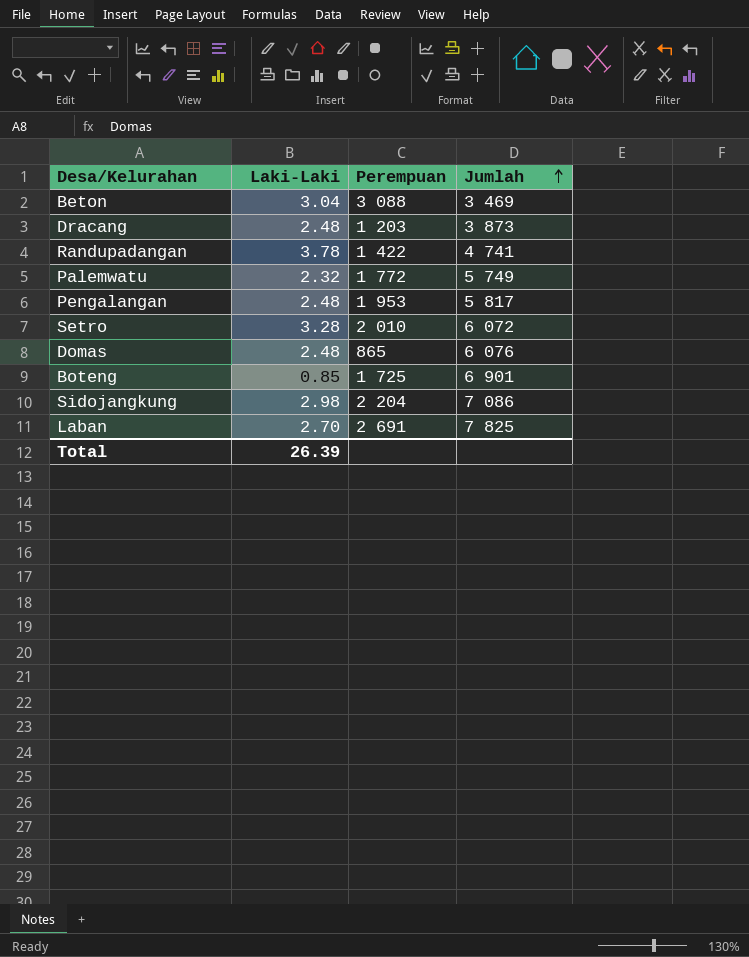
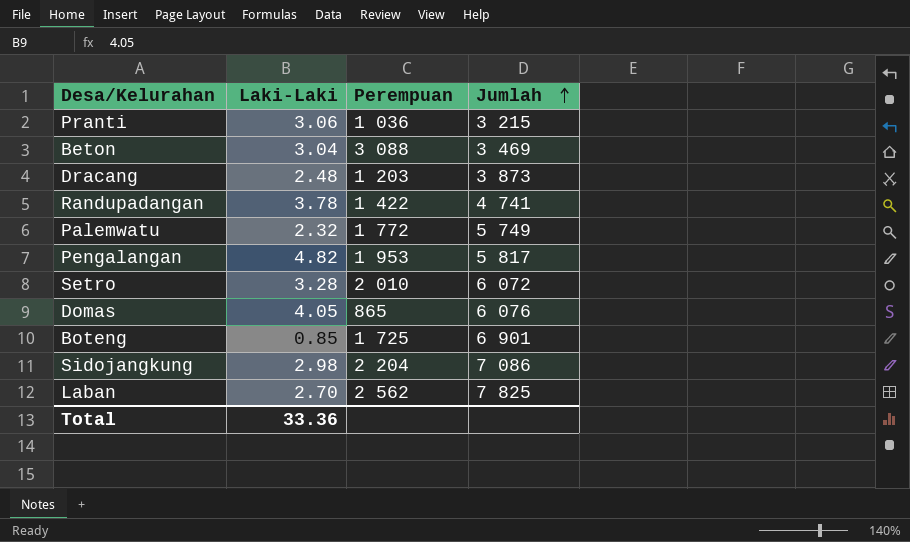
row Pranti: none -> 3.06 | 1 036 | 3 215
Pengalangan | Laki-Laki: 2.48 -> 4.82
Domas | Laki-Laki: 2.48 -> 4.05
Laban | Perempuan: 2 691 -> 2 562
Total | Laki-Laki: 26.39 -> 33.36

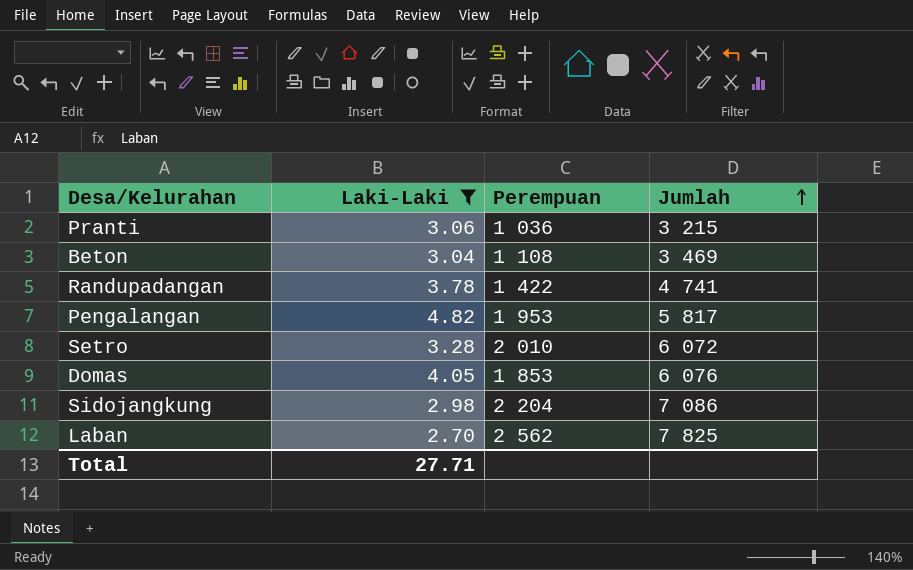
filter: none -> Laki-Laki >= 2.70
Beton | Perempuan: 3 088 -> 1 108
Domas | Perempuan: 865 -> 1 853
Total | Laki-Laki: 33.36 -> 27.71

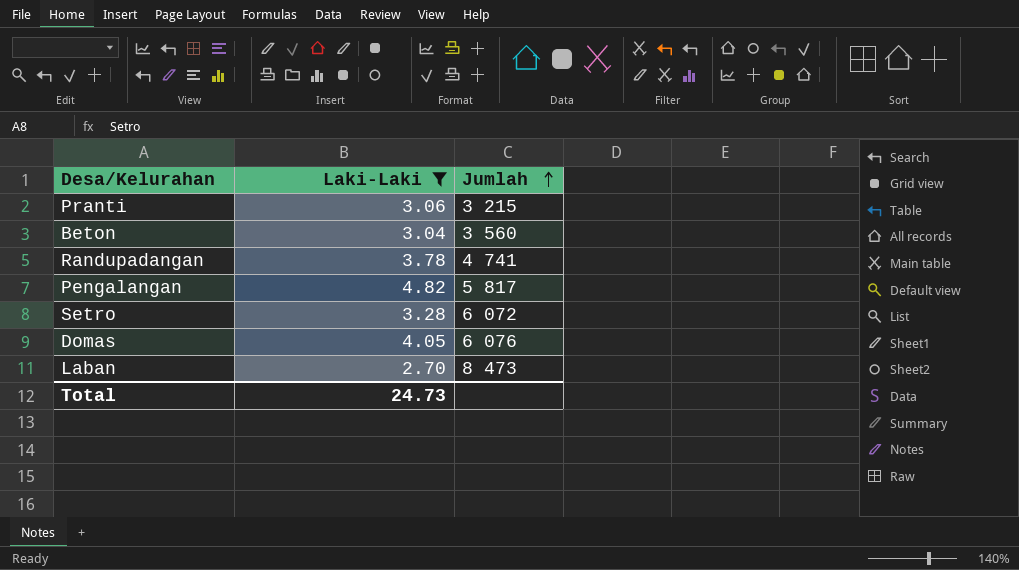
column Perempuan | position: 3 -> none
row Sidojangkung: 2.98 | 2 204 | 7 086 -> none
Beton | Jumlah: 3 469 -> 3 560
Laban | Jumlah: 7 825 -> 8 473
Total | Laki-Laki: 27.71 -> 24.73

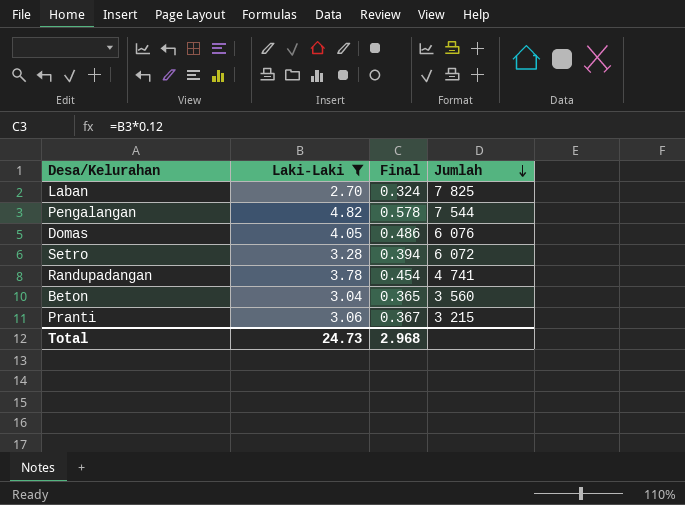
row order: Jumlah ascending -> Jumlah descending
column Final | formula: none -> [Laki-Laki] * 0.12
Laban | Jumlah: 8 473 -> 7 825
Pengalangan | Jumlah: 5 817 -> 7 544

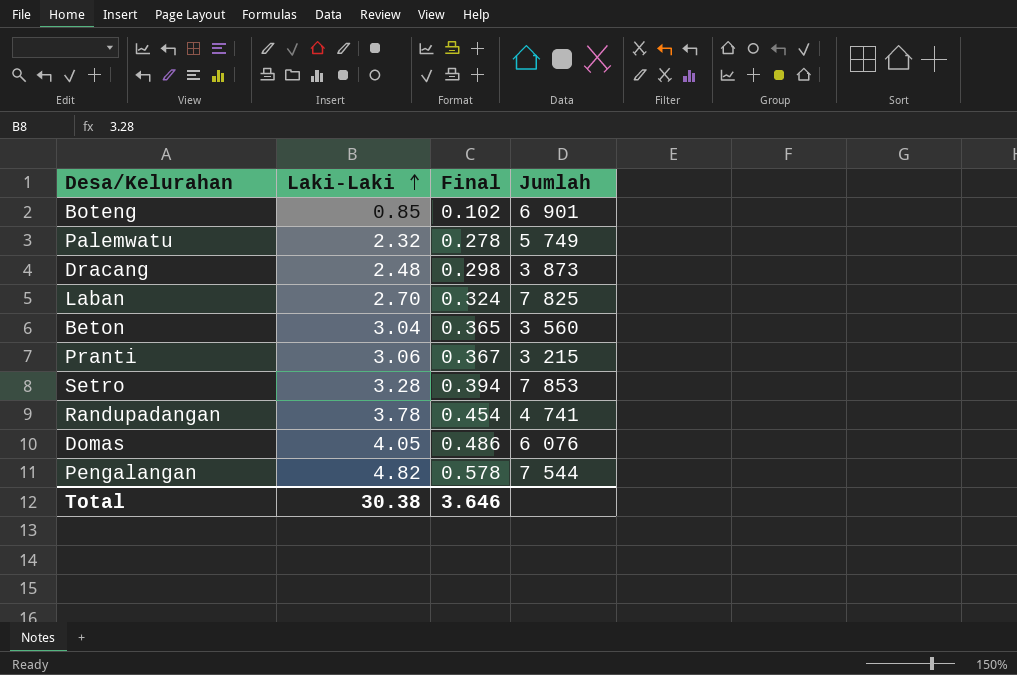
filter: Laki-Laki >= 2.70 -> none
row order: Jumlah descending -> Laki-Laki ascending
Setro | Jumlah: 6 072 -> 7 853
Total | Laki-Laki: 24.73 -> 30.38
Total | Final: 2.968 -> 3.646

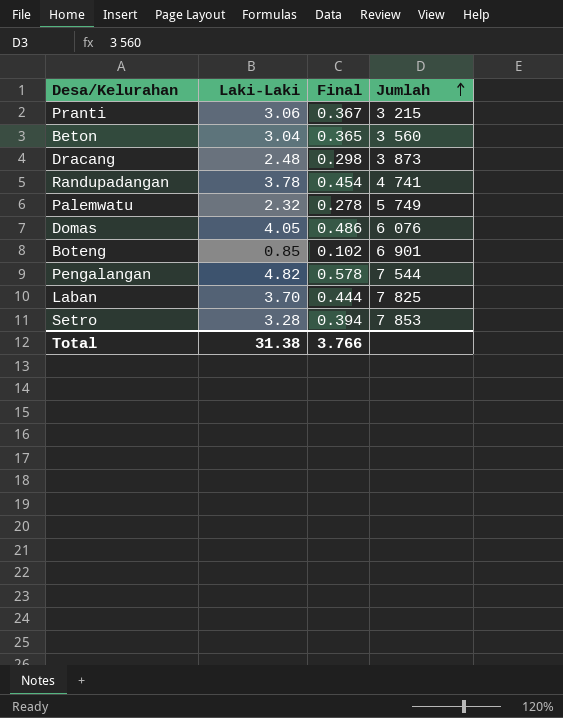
row order: Laki-Laki ascending -> Jumlah ascending
Laban | Laki-Laki: 2.70 -> 3.70
Laban | Final: 0.324 -> 0.444
Total | Laki-Laki: 30.38 -> 31.38
Total | Final: 3.646 -> 3.766

